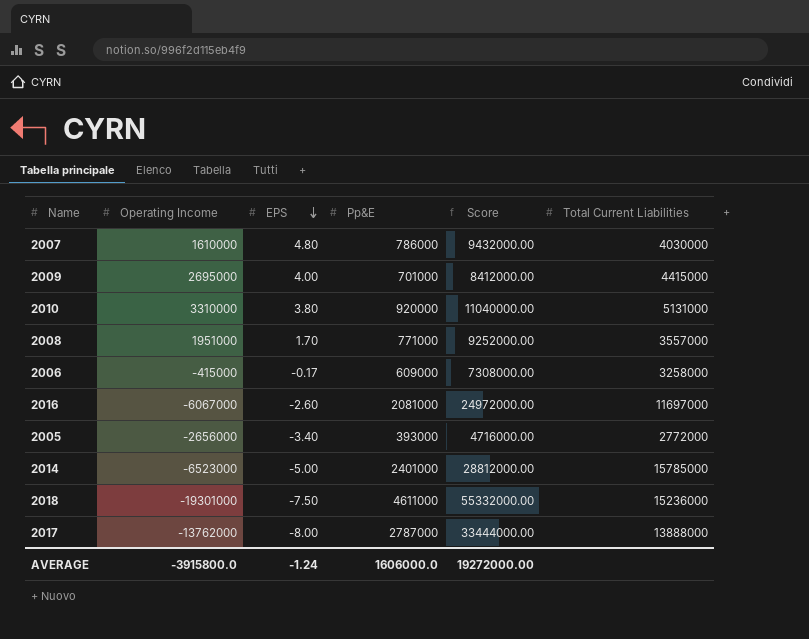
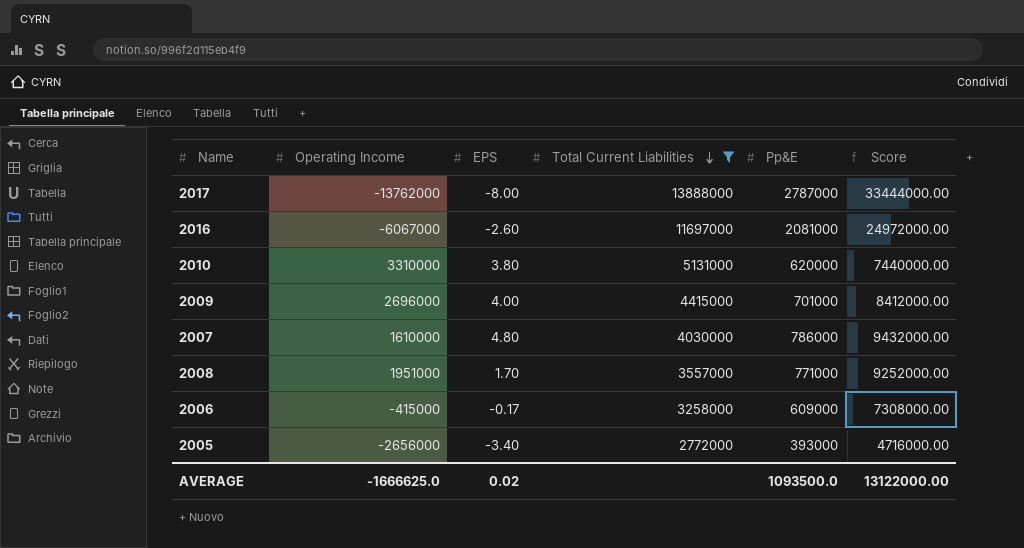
filter: none -> Total Current Liabilities <= 13888000
row order: EPS descending -> Total Current Liabilities descending
column Total Current Liabilities | position: 6 -> 4
2010 | Pp&E: 920000 -> 620000
2010 | Score: 11040000.00 -> 7440000.00
2009 | Operating Income: 2695000 -> 2696000
AVERAGE | Operating Income: -3915800.0 -> -1666625.0
AVERAGE | EPS: -1.24 -> 0.02
AVERAGE | Pp&E: 1606000.0 -> 1093500.0
AVERAGE | Score: 19272000.00 -> 13122000.00

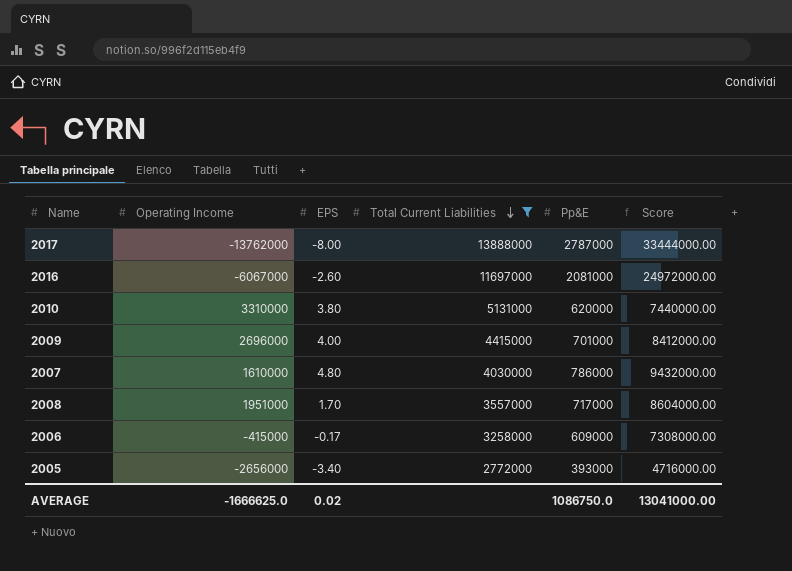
2008 | Pp&E: 771000 -> 717000
2008 | Score: 9252000.00 -> 8604000.00
AVERAGE | Pp&E: 1093500.0 -> 1086750.0
AVERAGE | Score: 13122000.00 -> 13041000.00

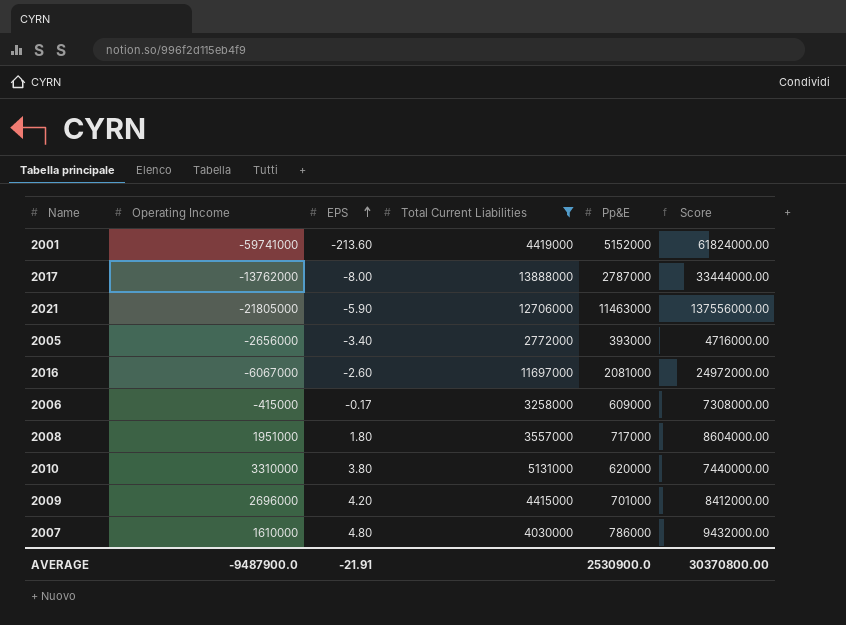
row order: Total Current Liabilities descending -> EPS ascending
row 2001: none -> -59741000 | -213.60 | 4419000 | 5152000 | 61824000.00
row 2021: none -> -21805000 | -5.90 | 12706000 | 11463000 | 137556000.00
2008 | EPS: 1.70 -> 1.80
2009 | EPS: 4.00 -> 4.20
AVERAGE | Operating Income: -1666625.0 -> -9487900.0
AVERAGE | EPS: 0.02 -> -21.91
AVERAGE | Pp&E: 1086750.0 -> 2530900.0
AVERAGE | Score: 13041000.00 -> 30370800.00

